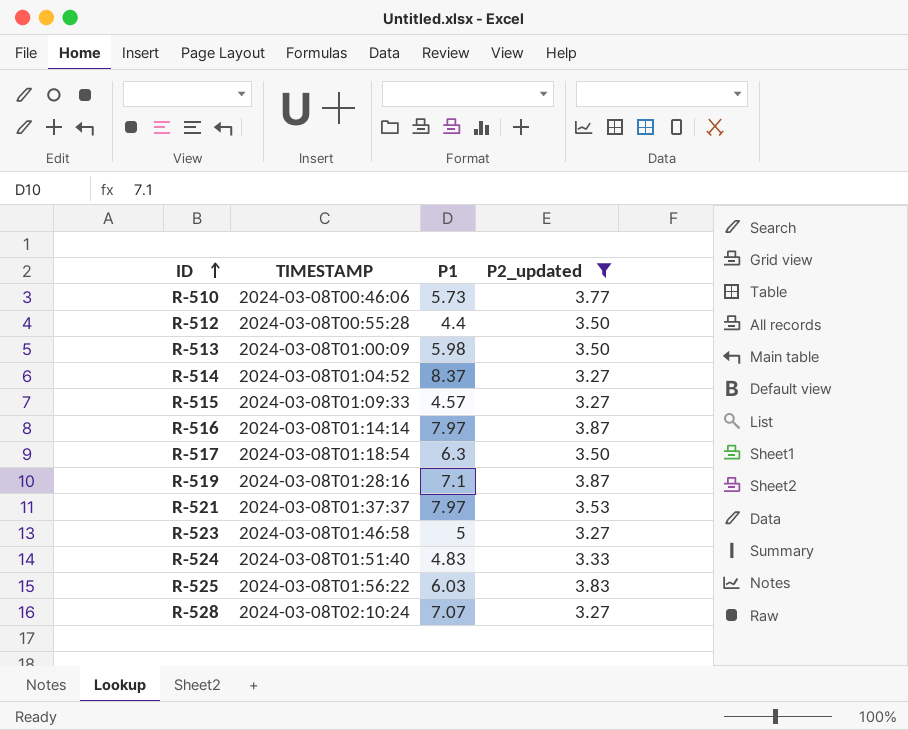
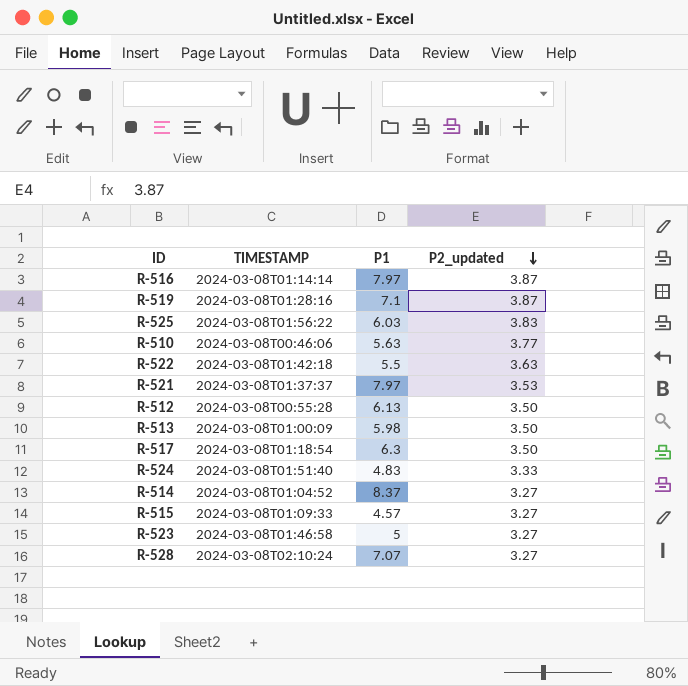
filter: P2_updated != 3.63 -> none
row order: ID ascending -> P2_updated descending
R-510 | P1: 5.73 -> 5.63
R-512 | P1: 4.4 -> 6.13

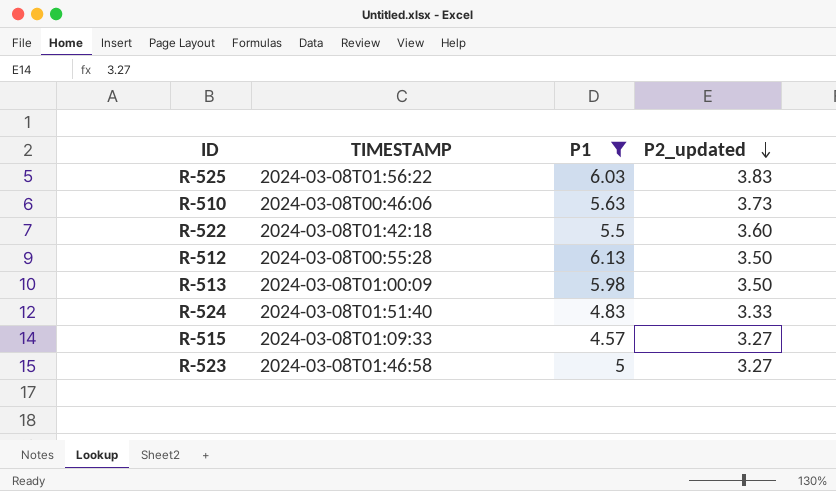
filter: none -> P1 <= 6.13
R-510 | P2_updated: 3.77 -> 3.73
R-522 | P2_updated: 3.63 -> 3.60

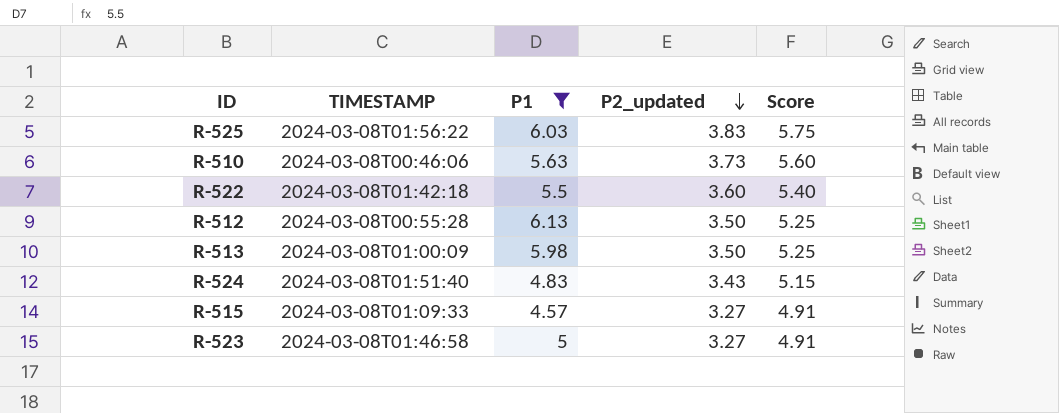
column Score | formula: none -> [P2_updated] * 1.5
R-524 | P2_updated: 3.33 -> 3.43

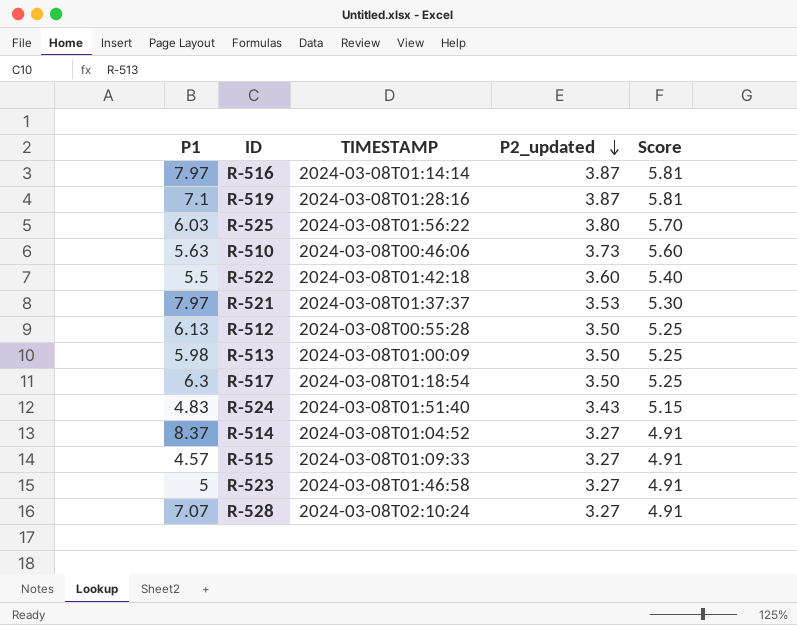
filter: P1 <= 6.13 -> none
column P1 | position: 3 -> 1
R-525 | P2_updated: 3.83 -> 3.80
R-525 | Score: 5.75 -> 5.70

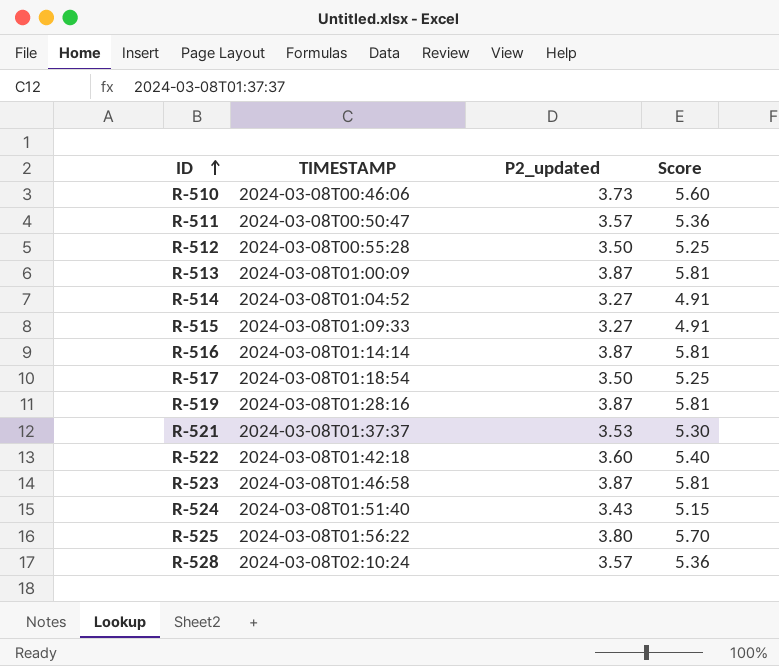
row order: P2_updated descending -> ID ascending
column P1 | position: 1 -> none
row R-511: none -> 2024-03-08T00:50:47 | 3.57 | 5.36
R-513 | P2_updated: 3.50 -> 3.87
R-513 | Score: 5.25 -> 5.81
R-523 | P2_updated: 3.27 -> 3.87
R-523 | Score: 4.91 -> 5.81
R-528 | P2_updated: 3.27 -> 3.57
R-528 | Score: 4.91 -> 5.36

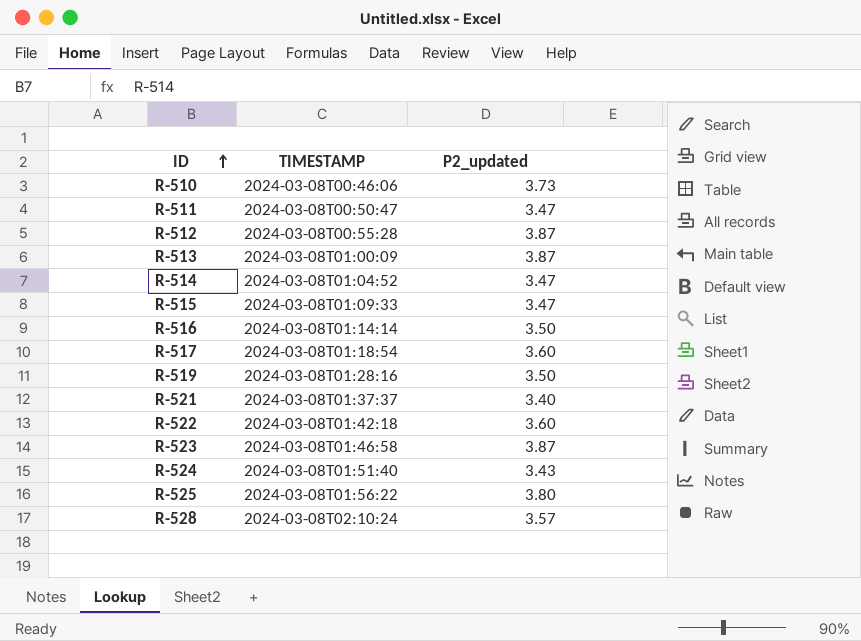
column Score | formula: [P2_updated] * 1.5 -> none
R-511 | P2_updated: 3.57 -> 3.47
R-512 | P2_updated: 3.50 -> 3.87
R-514 | P2_updated: 3.27 -> 3.47
R-515 | P2_updated: 3.27 -> 3.47
R-516 | P2_updated: 3.87 -> 3.50
R-517 | P2_updated: 3.50 -> 3.60
R-519 | P2_updated: 3.87 -> 3.50
R-521 | P2_updated: 3.53 -> 3.40

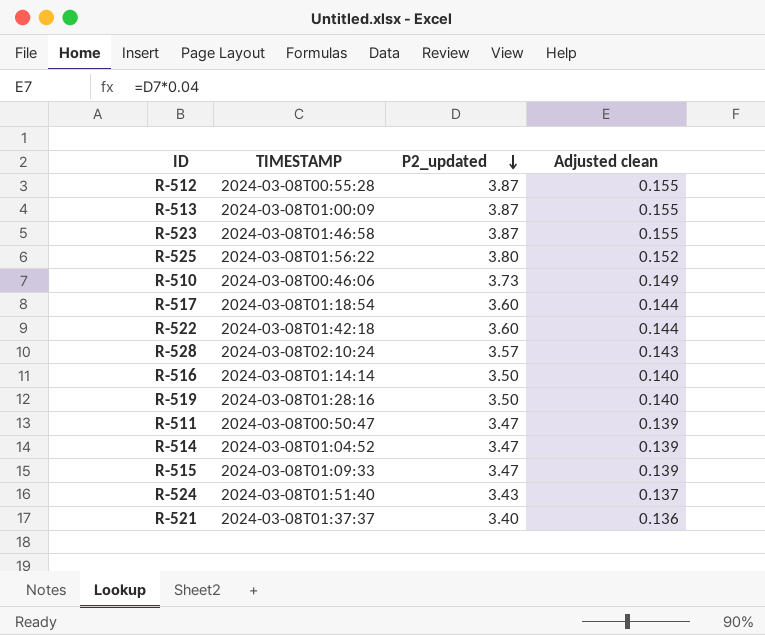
row order: ID ascending -> P2_updated descending
column Adjusted clean | formula: none -> [P2_updated] * 0.04

